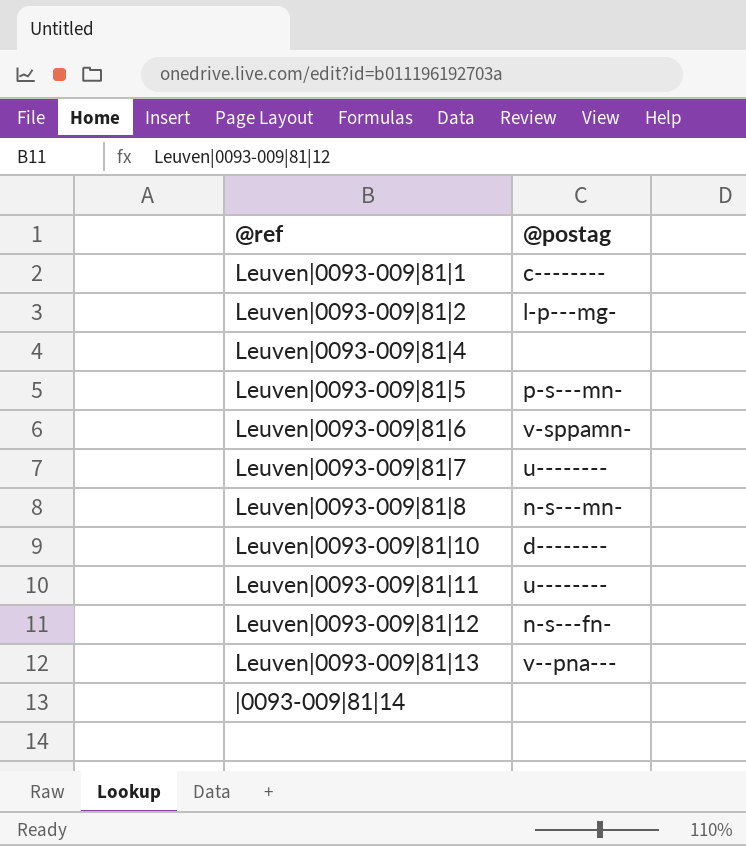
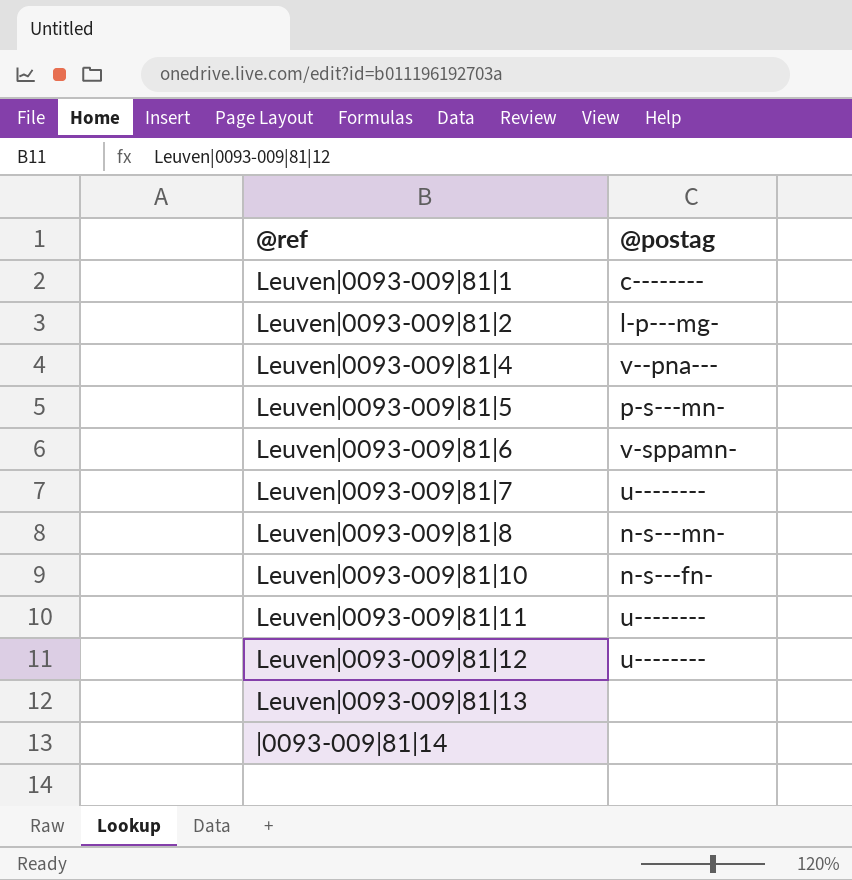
Leuven|0093-009|81|4 | @postag: none -> v--pna---
Leuven|0093-009|81|10 | @postag: d-------- -> n-s---fn-
Leuven|0093-009|81|12 | @postag: n-s---fn- -> u--------
Leuven|0093-009|81|13 | @postag: v--pna--- -> none

